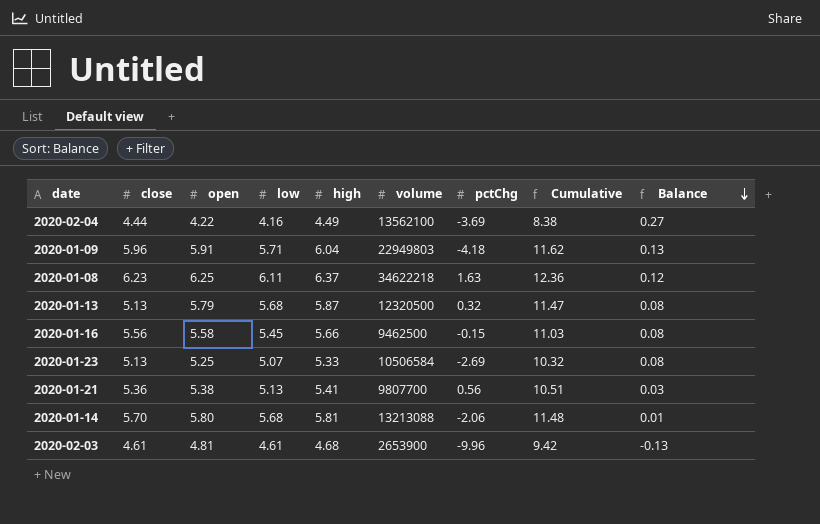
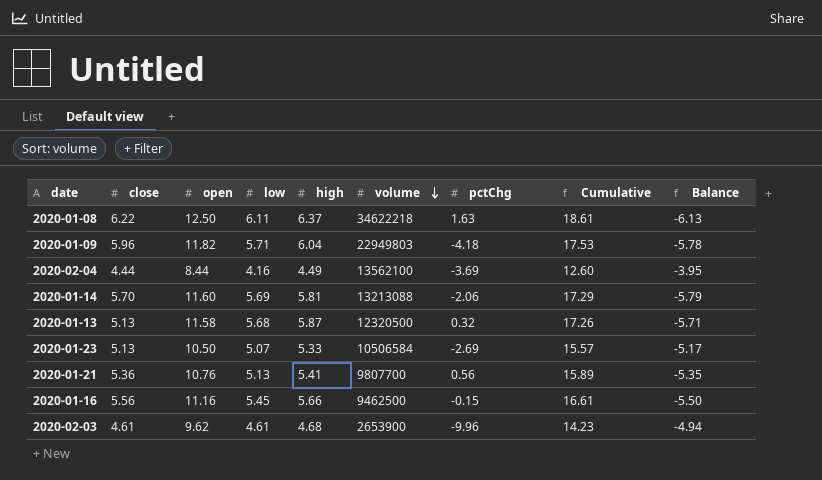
row order: Balance descending -> volume descending
2020-01-08 | close: 6.23 -> 6.22
2020-01-08 | open: 6.25 -> 12.50
2020-01-08 | Cumulative: 12.36 -> 18.61
2020-01-08 | Balance: 0.12 -> -6.13
2020-01-09 | open: 5.91 -> 11.82
2020-01-09 | Cumulative: 11.62 -> 17.53
2020-01-09 | Balance: 0.13 -> -5.78
2020-02-04 | open: 4.22 -> 8.44
2020-02-04 | Cumulative: 8.38 -> 12.60
2020-02-04 | Balance: 0.27 -> -3.95
2020-01-14 | open: 5.80 -> 11.60
2020-01-14 | low: 5.68 -> 5.69
2020-01-14 | Cumulative: 11.48 -> 17.29
2020-01-14 | Balance: 0.01 -> -5.79
2020-01-13 | open: 5.79 -> 11.58
2020-01-13 | Cumulative: 11.47 -> 17.26
2020-01-13 | Balance: 0.08 -> -5.71
2020-01-23 | open: 5.25 -> 10.50
2020-01-23 | Cumulative: 10.32 -> 15.57
2020-01-23 | Balance: 0.08 -> -5.17
2020-01-21 | open: 5.38 -> 10.76
2020-01-21 | Cumulative: 10.51 -> 15.89
2020-01-21 | Balance: 0.03 -> -5.35
2020-01-16 | open: 5.58 -> 11.16
2020-01-16 | Cumulative: 11.03 -> 16.61
2020-01-16 | Balance: 0.08 -> -5.50
2020-02-03 | open: 4.81 -> 9.62
2020-02-03 | Cumulative: 9.42 -> 14.23
2020-02-03 | Balance: -0.13 -> -4.94

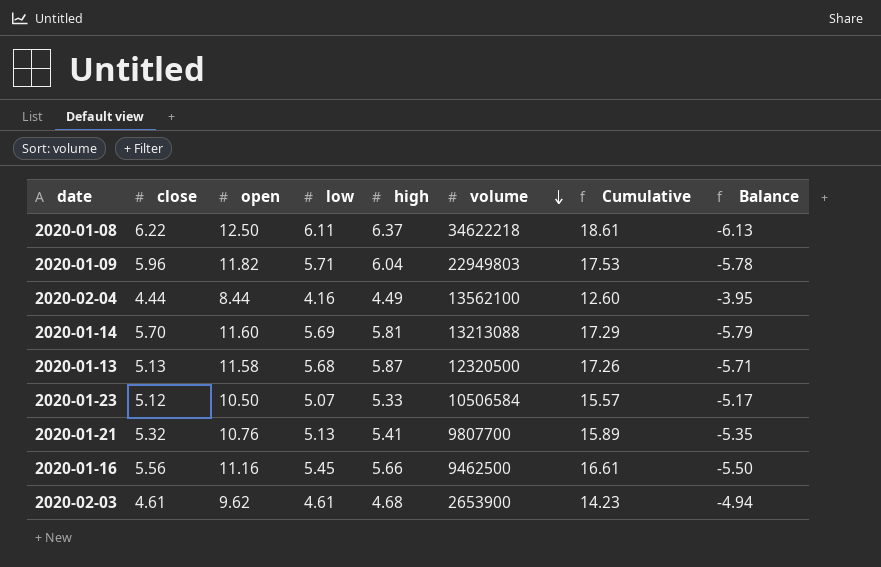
column pctChg | position: 7 -> none
2020-01-23 | close: 5.13 -> 5.12
2020-01-21 | close: 5.36 -> 5.32

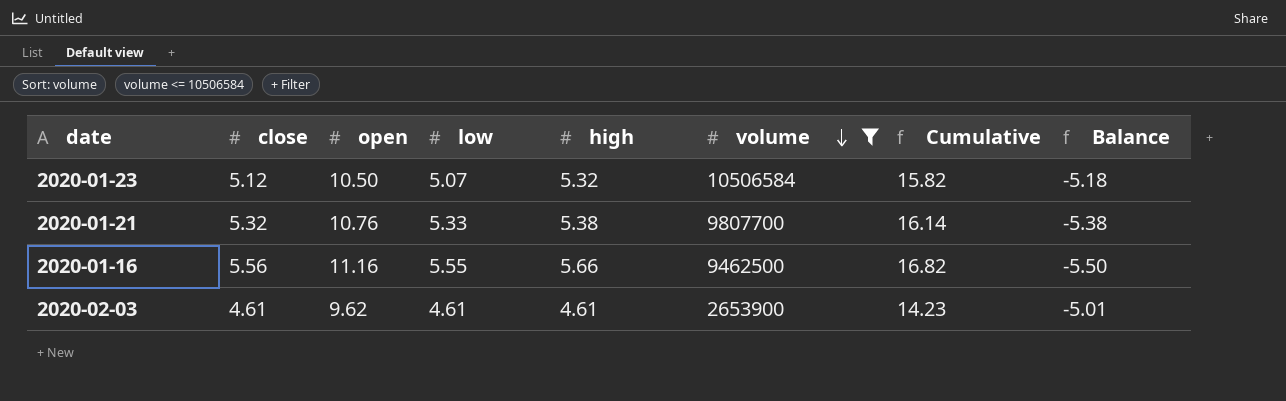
filter: none -> volume <= 10506584
column Cumulative | formula: [open] + [low] -> [open] + [high]
2020-01-23 | high: 5.33 -> 5.32
2020-01-23 | Balance: -5.17 -> -5.18
2020-01-21 | low: 5.13 -> 5.33
2020-01-21 | high: 5.41 -> 5.38
2020-01-21 | Balance: -5.35 -> -5.38
2020-01-16 | low: 5.45 -> 5.55
2020-02-03 | high: 4.68 -> 4.61
2020-02-03 | Balance: -4.94 -> -5.01

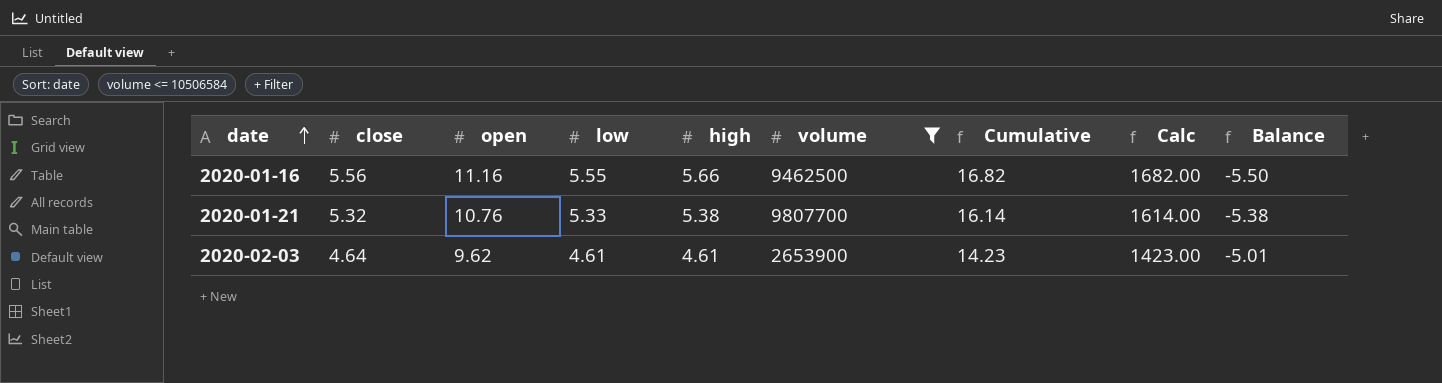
row order: volume descending -> date ascending
column Calc | formula: none -> [Cumulative] * 100
row 2020-01-23: 5.12 | 10.50 | 5.07 | 5.32 | 10506584 | 15.82 | -5.18 -> none
2020-02-03 | close: 4.61 -> 4.64

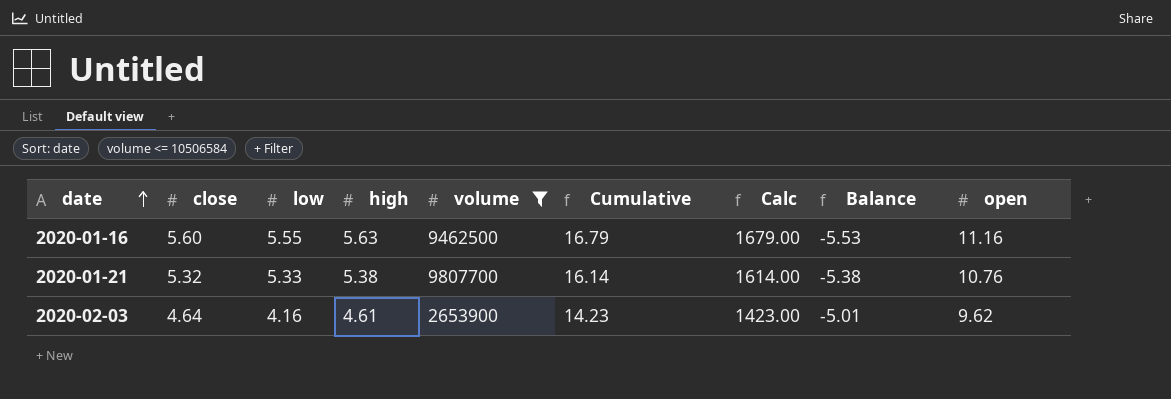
column open | position: 3 -> 9
2020-01-16 | close: 5.56 -> 5.60
2020-01-16 | high: 5.66 -> 5.63
2020-01-16 | Cumulative: 16.82 -> 16.79
2020-01-16 | Calc: 1682.00 -> 1679.00
2020-01-16 | Balance: -5.50 -> -5.53
2020-02-03 | low: 4.61 -> 4.16

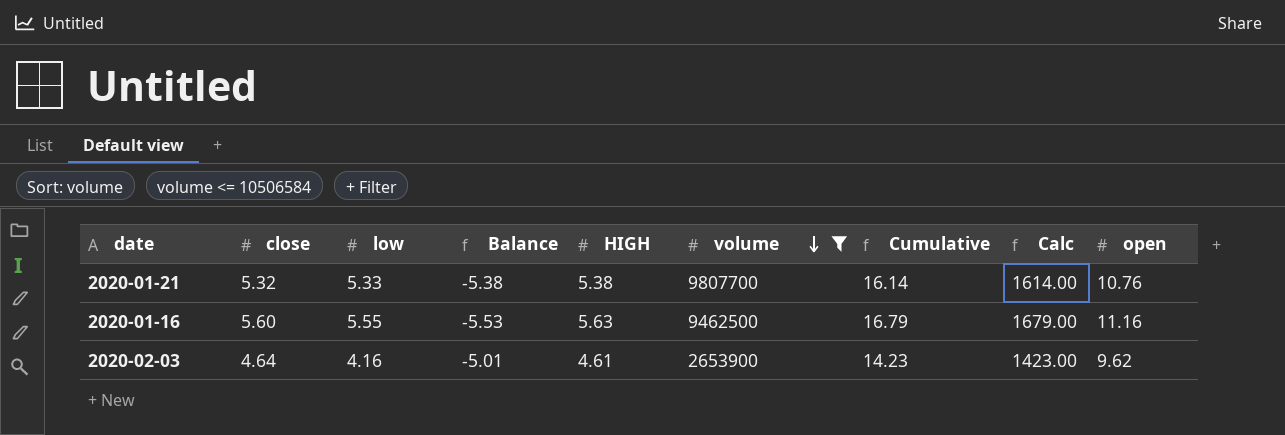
row order: date ascending -> volume descending
column Balance | position: 8 -> 4
column name: high -> HIGH

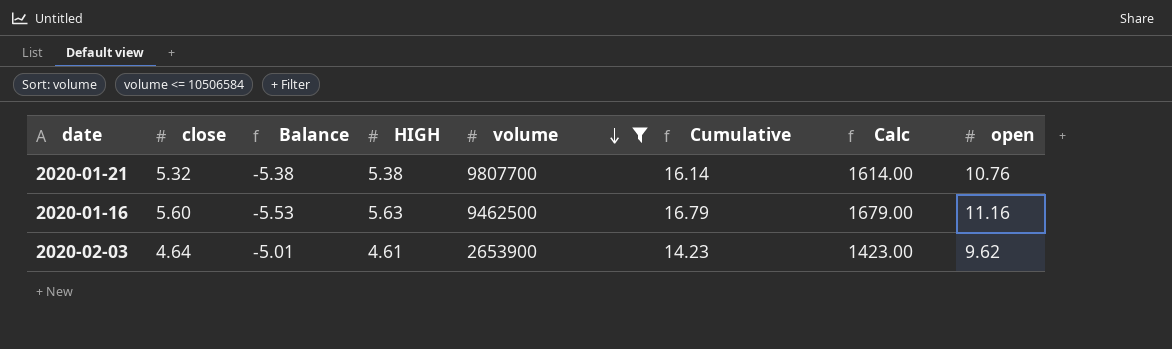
column low | position: 3 -> none

